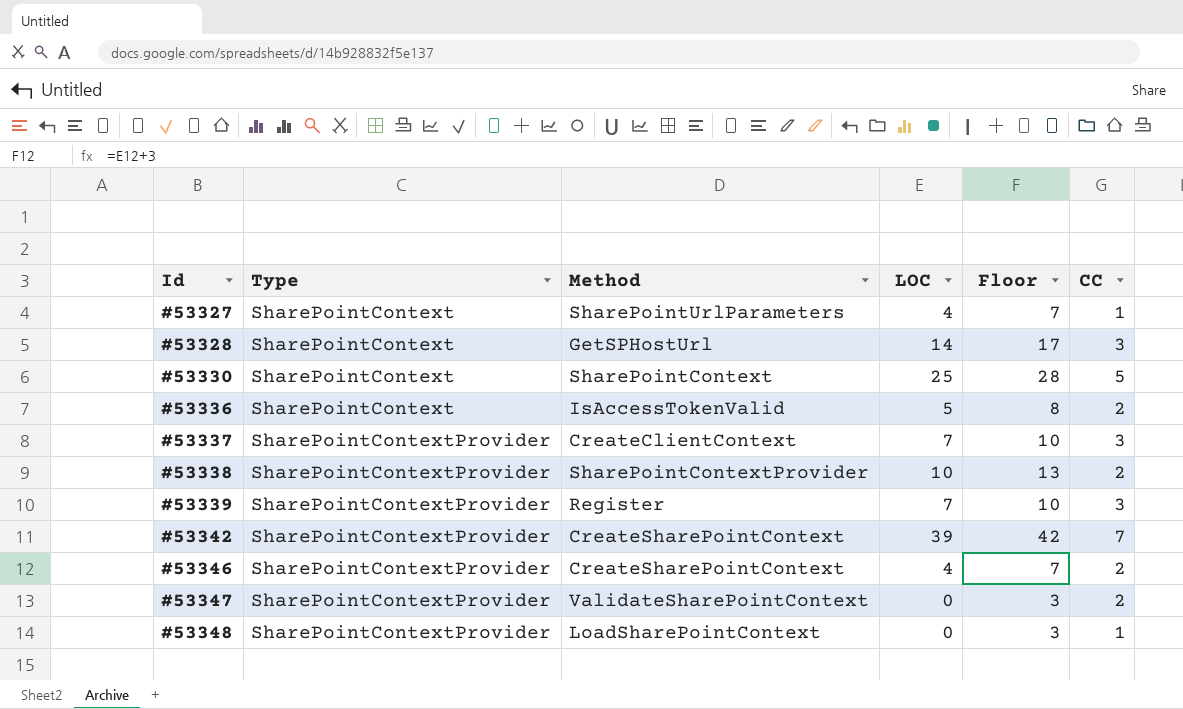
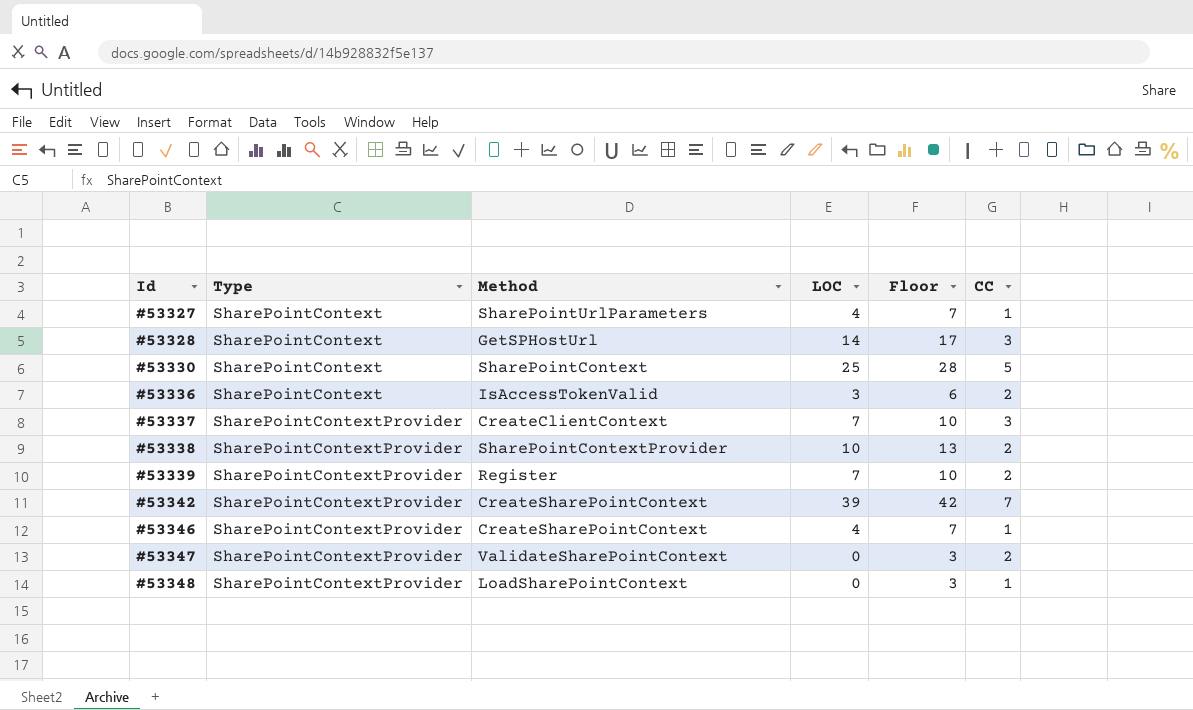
#53336 | LOC: 5 -> 3
#53336 | Floor: 8 -> 6
#53339 | CC: 3 -> 2
#53346 | CC: 2 -> 1

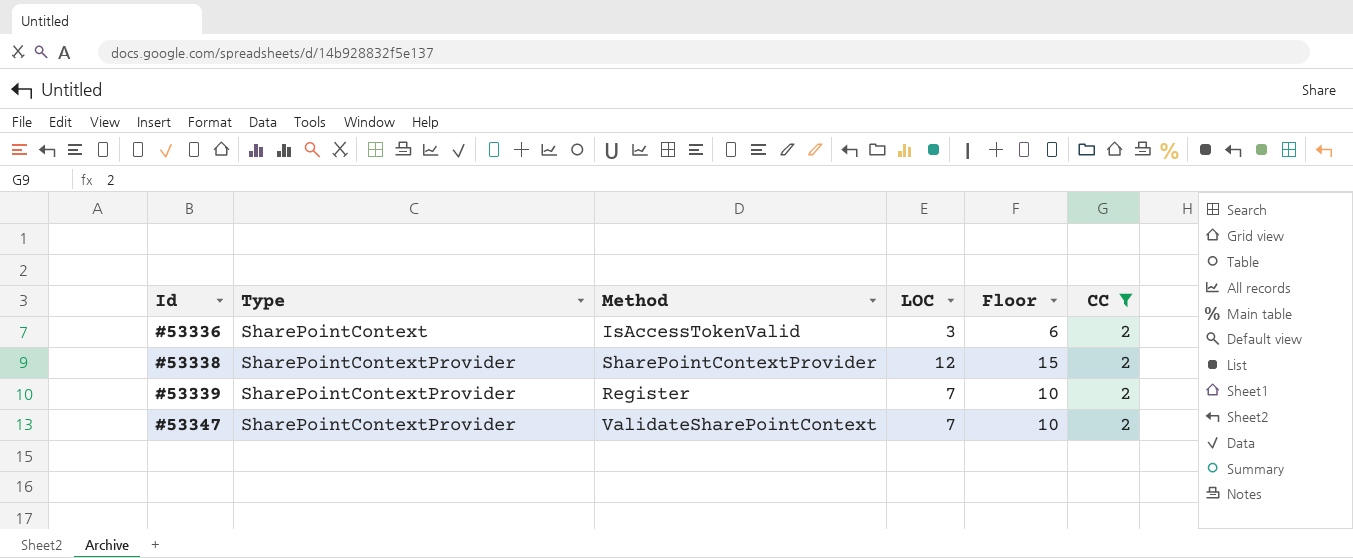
filter: none -> CC = 2
#53338 | LOC: 10 -> 12
#53338 | Floor: 13 -> 15
#53347 | LOC: 0 -> 7
#53347 | Floor: 3 -> 10

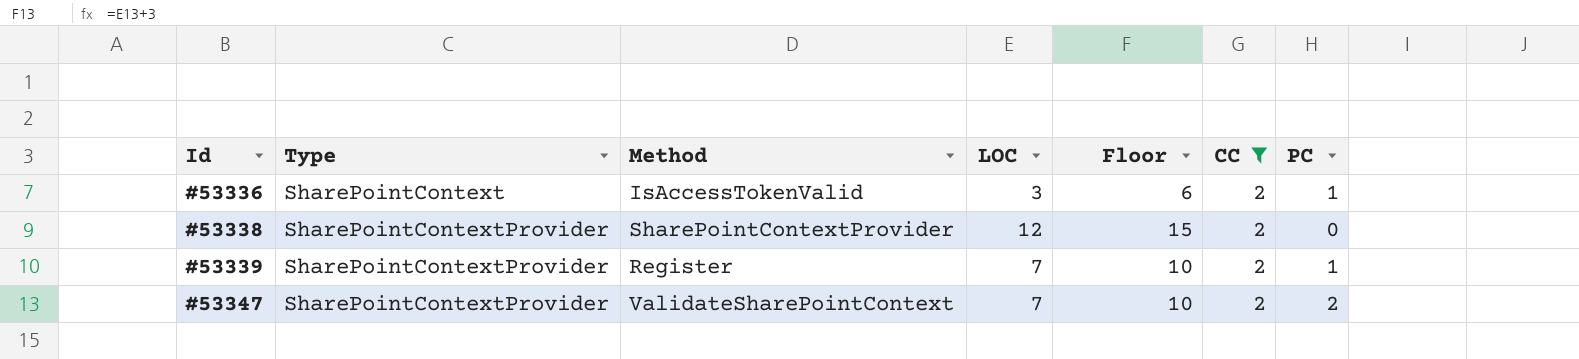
column PC | position: none -> 7

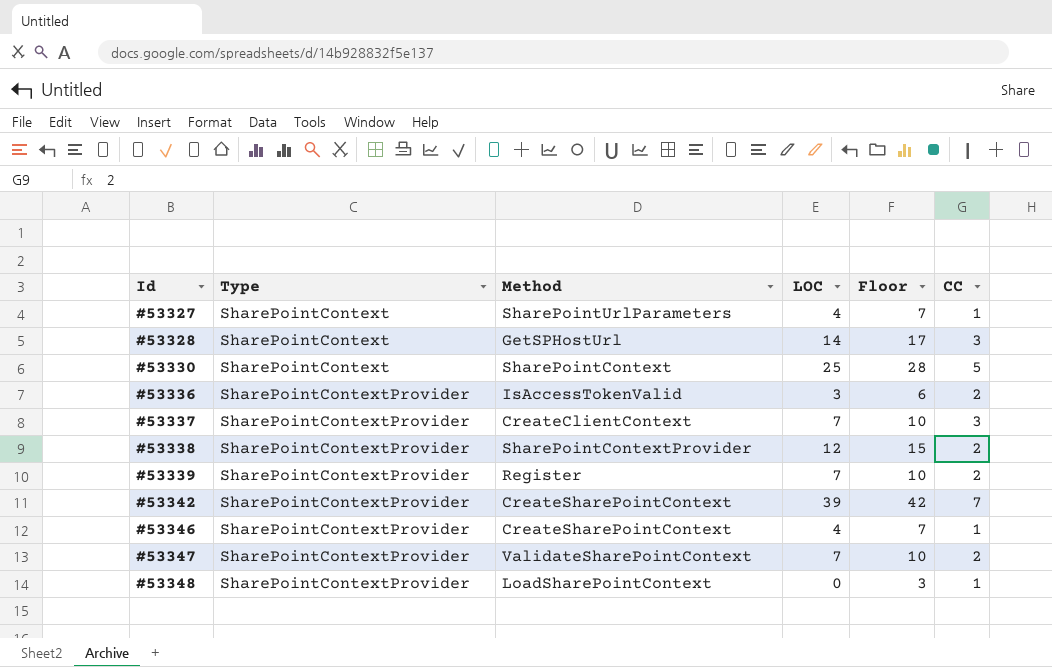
filter: CC = 2 -> none
column PC | position: 7 -> none
#53336 | Type: SharePointContext -> SharePointContextProvider

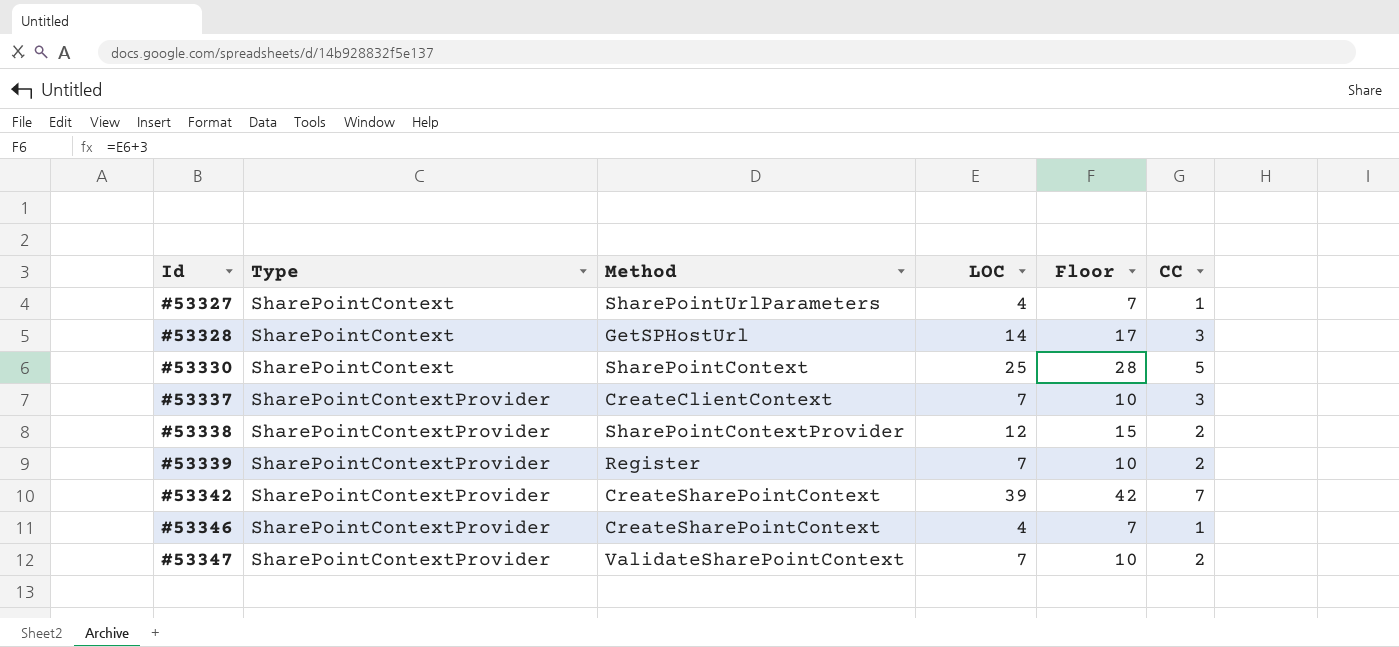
row #53336: SharePointContextProvider | IsAccessTokenValid | 3 | 6 | 2 -> none
row #53348: SharePointContextProvider | LoadSharePointContext | 0 | 3 | 1 -> none

